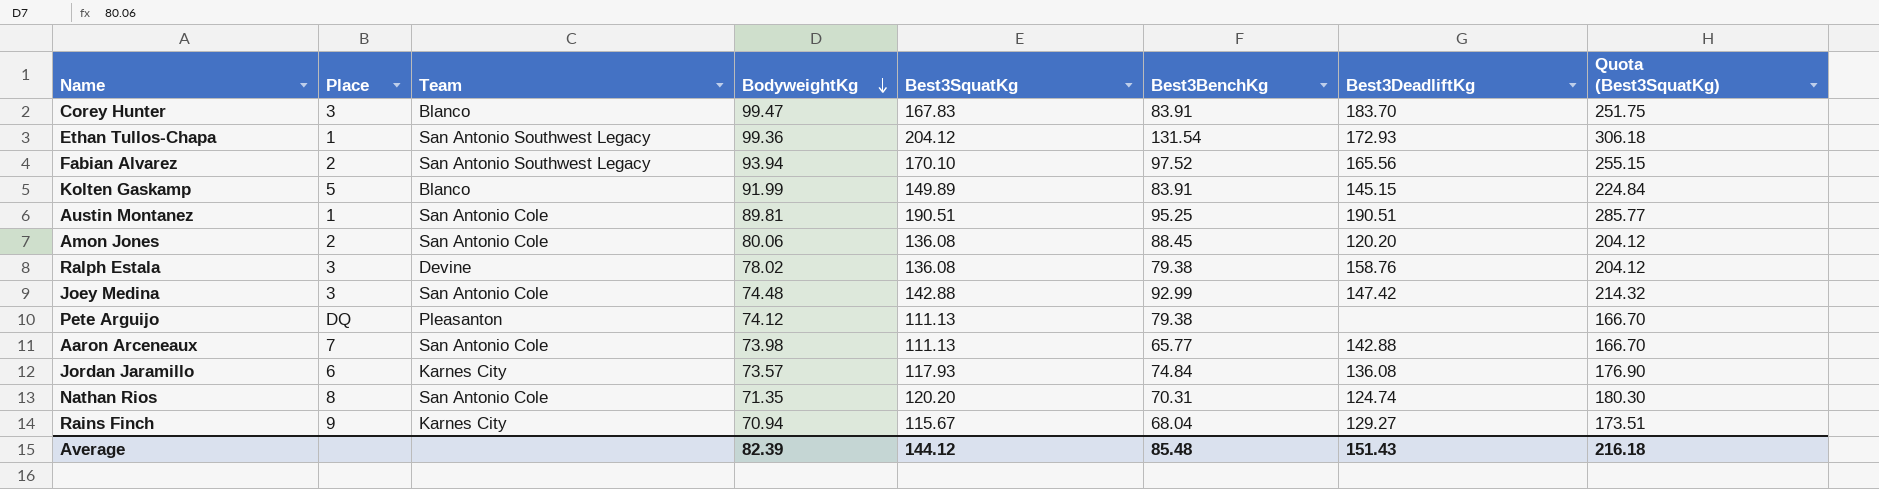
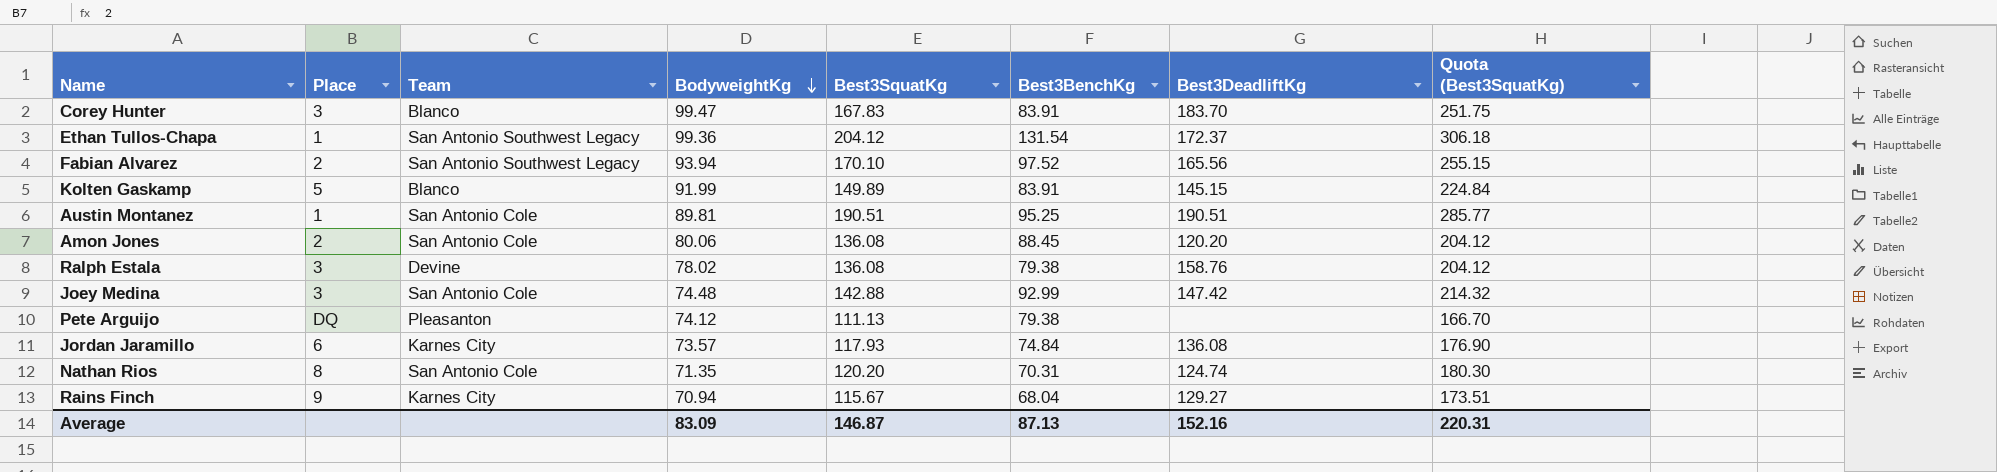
row Aaron Arceneaux: 7 | San Antonio Cole | 73.98 | 111.13 | 65.77 | 142.88 | 166.70 -> none
Ethan Tullos-Chapa | Best3DeadliftKg: 172.93 -> 172.37
Average | BodyweightKg: 82.39 -> 83.09
Average | Best3SquatKg: 144.12 -> 146.87
Average | Best3BenchKg: 85.48 -> 87.13
Average | Best3DeadliftKg: 151.43 -> 152.16
Average | Quota (Best3SquatKg): 216.18 -> 220.31

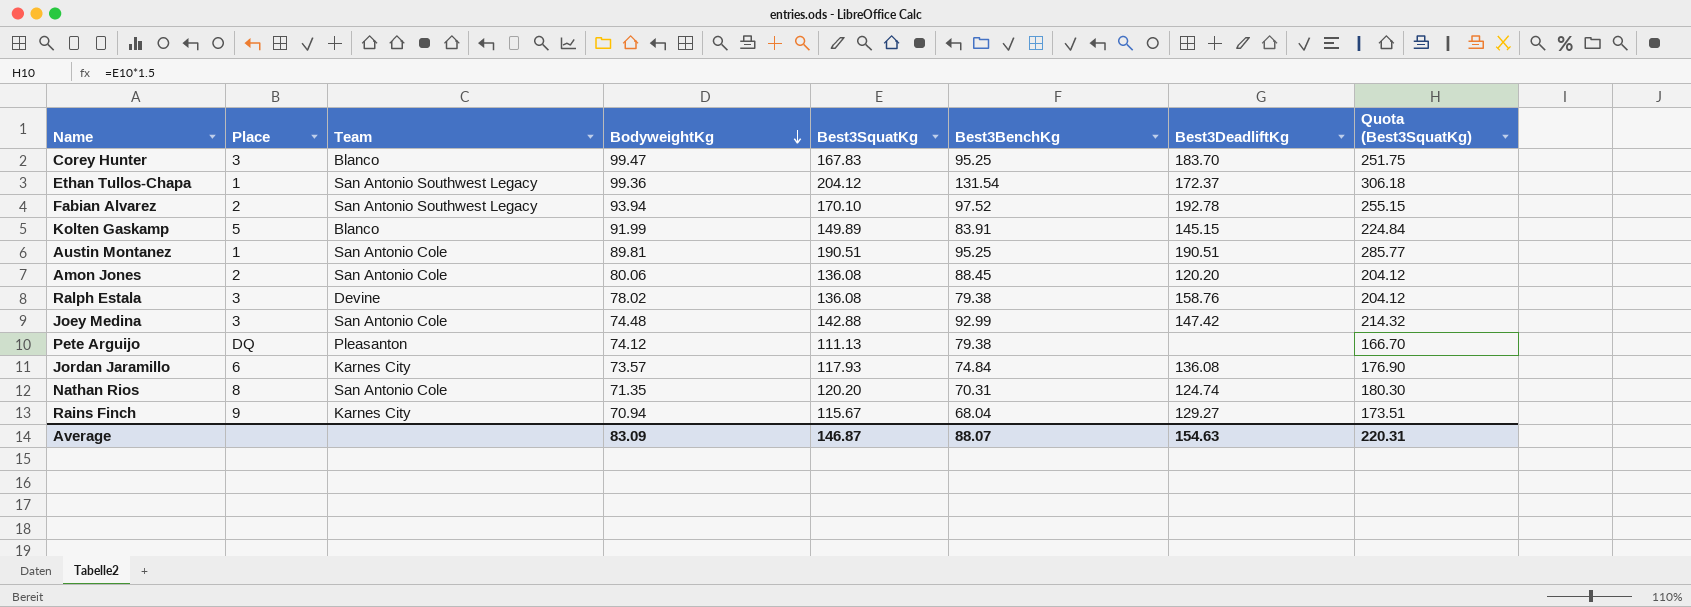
Corey Hunter | Best3BenchKg: 83.91 -> 95.25
Fabian Alvarez | Best3DeadliftKg: 165.56 -> 192.78
Average | Best3BenchKg: 87.13 -> 88.07
Average | Best3DeadliftKg: 152.16 -> 154.63

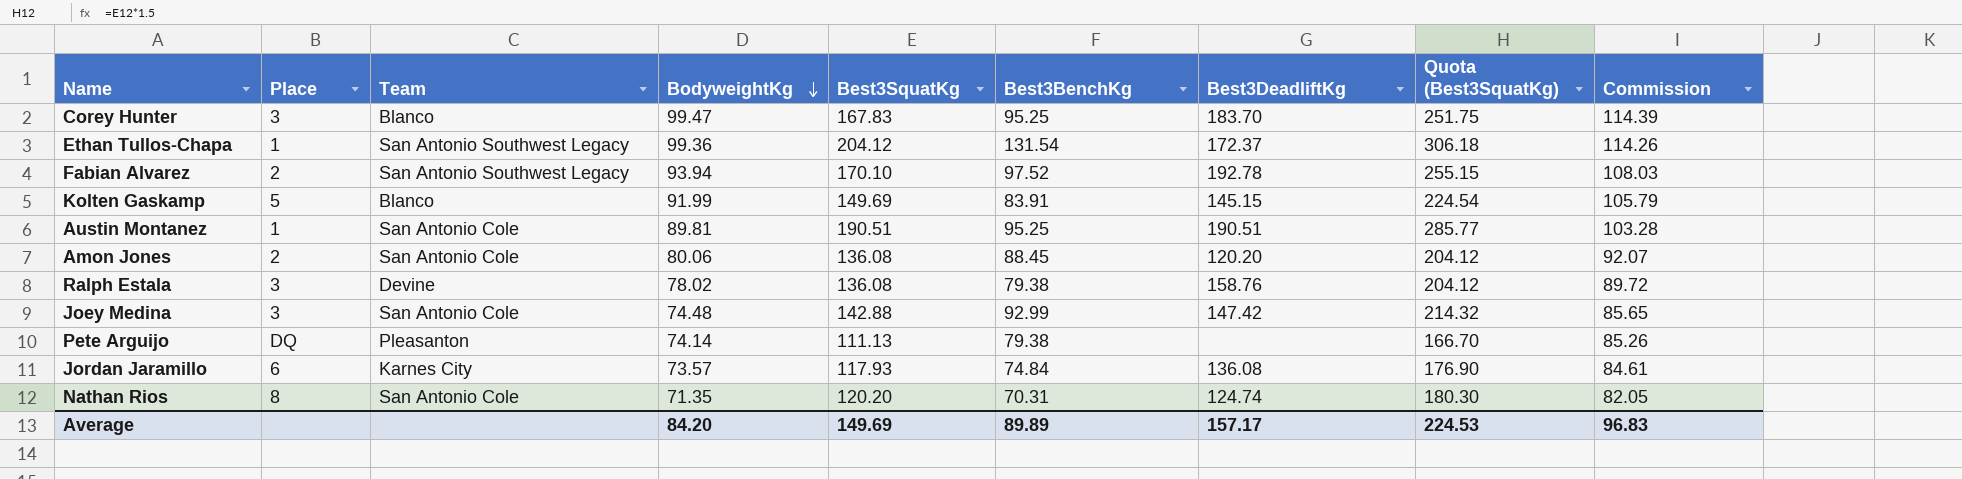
column Commission | formula: none -> [BodyweightKg] * 1.15
row Rains Finch: 9 | Karnes City | 70.94 | 115.67 | 68.04 | 129.27 | 173.51 -> none
Kolten Gaskamp | Best3SquatKg: 149.89 -> 149.69
Kolten Gaskamp | Quota (Best3SquatKg): 224.84 -> 224.54
Pete Arguijo | BodyweightKg: 74.12 -> 74.14
Average | BodyweightKg: 83.09 -> 84.20
Average | Best3SquatKg: 146.87 -> 149.69
Average | Best3BenchKg: 88.07 -> 89.89
Average | Best3DeadliftKg: 154.63 -> 157.17
Average | Quota (Best3SquatKg): 220.31 -> 224.53

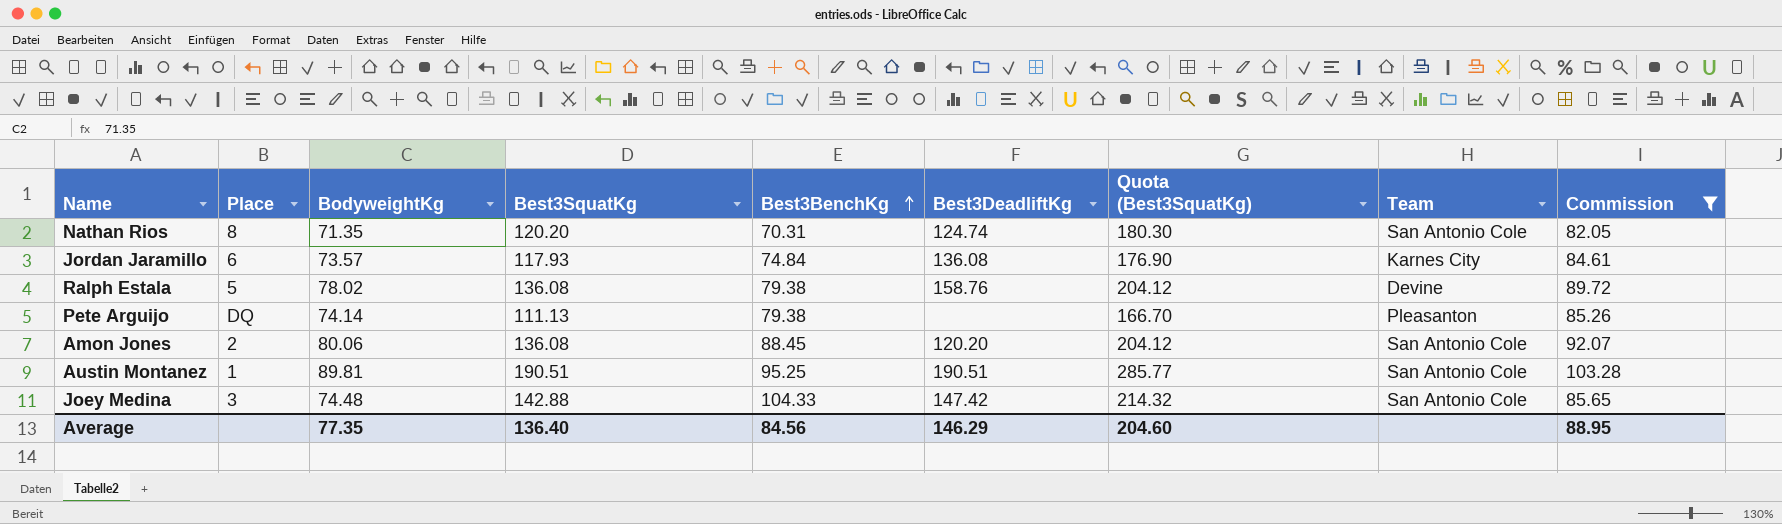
filter: none -> Commission <= 103.28
row order: BodyweightKg descending -> Best3BenchKg ascending
column Team | position: 3 -> 8
Ralph Estala | Place: 3 -> 5
Joey Medina | Best3BenchKg: 92.99 -> 104.33
Average | BodyweightKg: 84.20 -> 77.35
Average | Best3SquatKg: 149.69 -> 136.40
Average | Best3BenchKg: 89.89 -> 84.56
Average | Best3DeadliftKg: 157.17 -> 146.29
Average | Quota (Best3SquatKg): 224.53 -> 204.60
Average | Commission: 96.83 -> 88.95

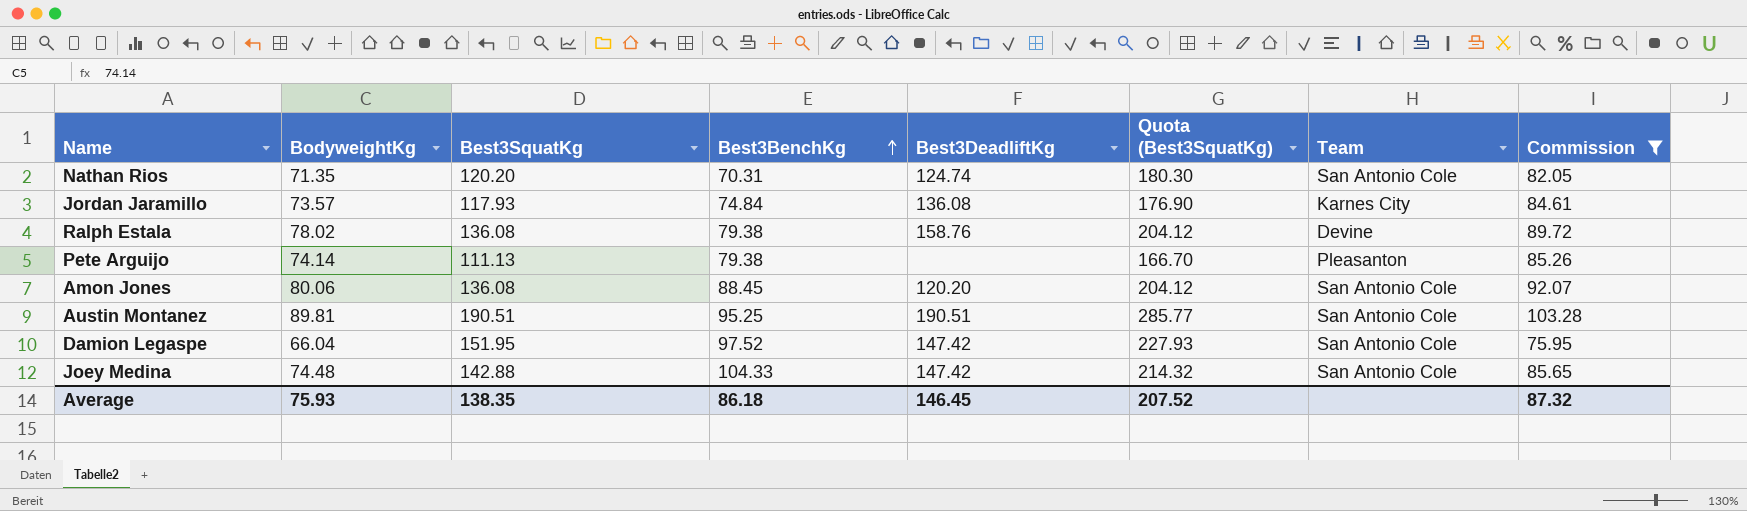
column Place | position: 2 -> none
row Damion Legaspe: none -> 66.04 | 151.95 | 97.52 | 147.42 | 227.93 | San Antonio Cole | 75.95
Average | BodyweightKg: 77.35 -> 75.93
Average | Best3SquatKg: 136.40 -> 138.35
Average | Best3BenchKg: 84.56 -> 86.18
Average | Best3DeadliftKg: 146.29 -> 146.45
Average | Quota (Best3SquatKg): 204.60 -> 207.52
Average | Commission: 88.95 -> 87.32

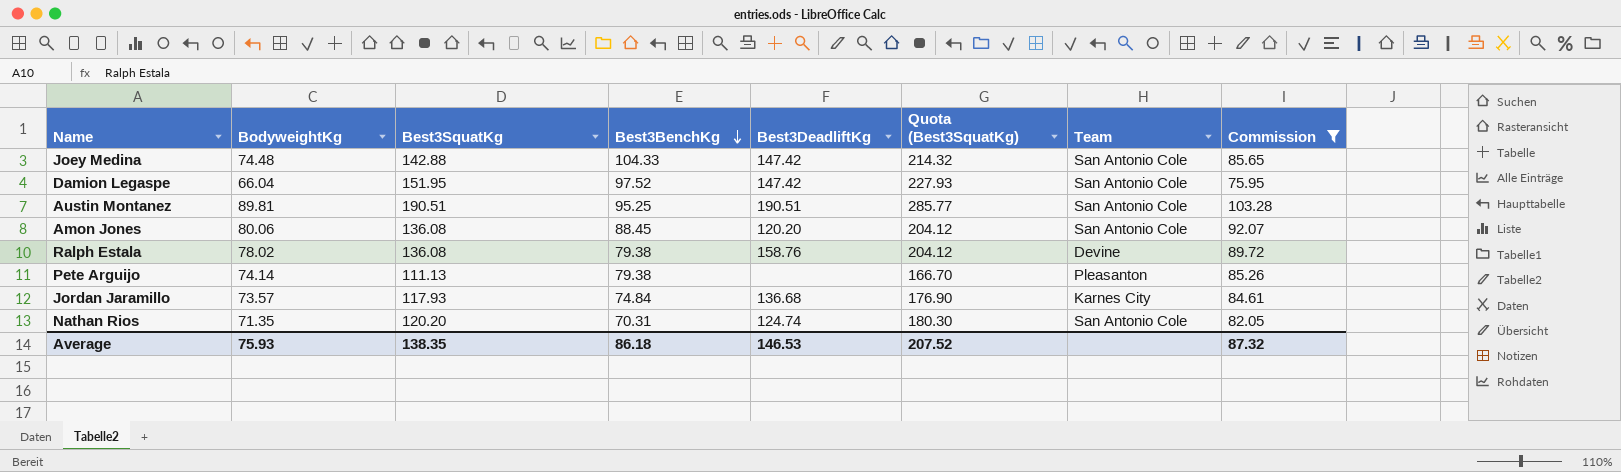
row order: Best3BenchKg ascending -> Best3BenchKg descending
Jordan Jaramillo | Best3DeadliftKg: 136.08 -> 136.68
Average | Best3DeadliftKg: 146.45 -> 146.53

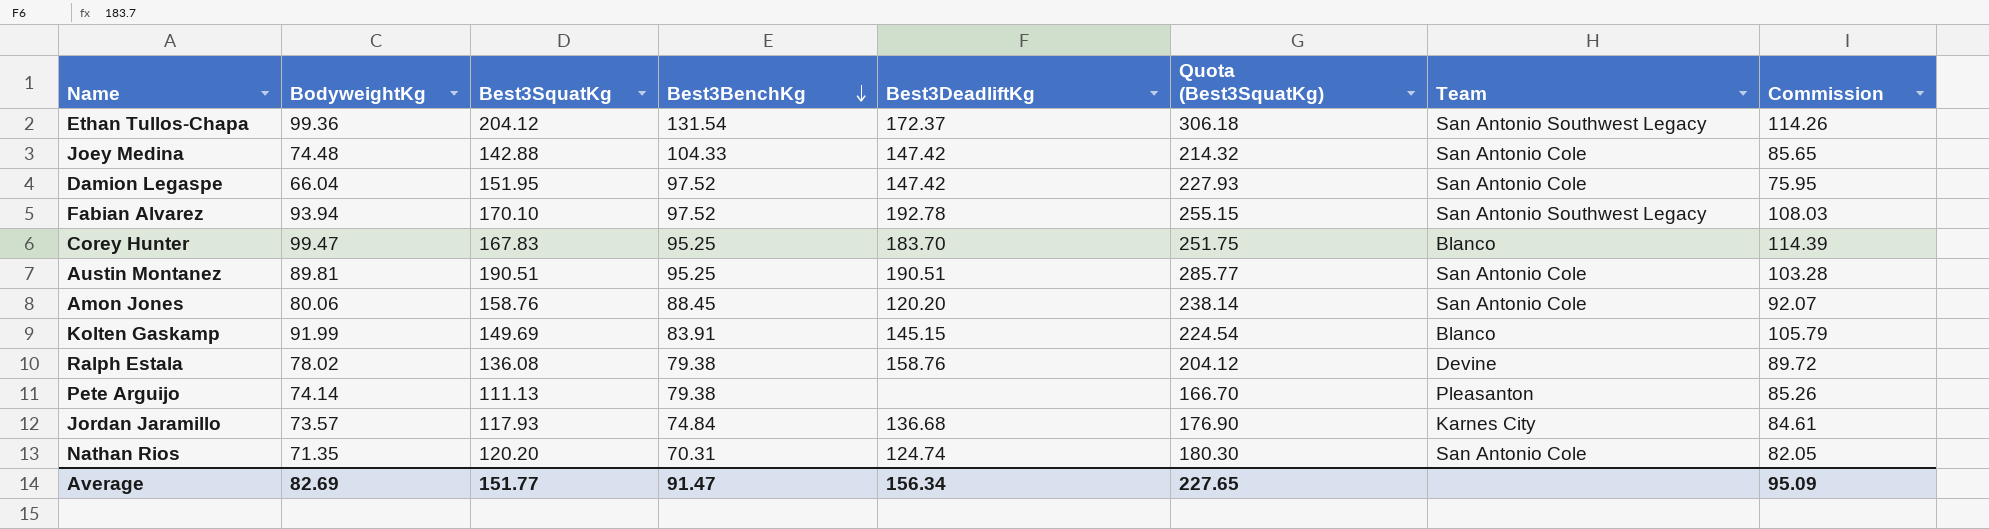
filter: Commission <= 103.28 -> none
Amon Jones | Best3SquatKg: 136.08 -> 158.76
Amon Jones | Quota (Best3SquatKg): 204.12 -> 238.14
Average | BodyweightKg: 75.93 -> 82.69
Average | Best3SquatKg: 138.35 -> 151.77
Average | Best3BenchKg: 86.18 -> 91.47
Average | Best3DeadliftKg: 146.53 -> 156.34
Average | Quota (Best3SquatKg): 207.52 -> 227.65
Average | Commission: 87.32 -> 95.09

